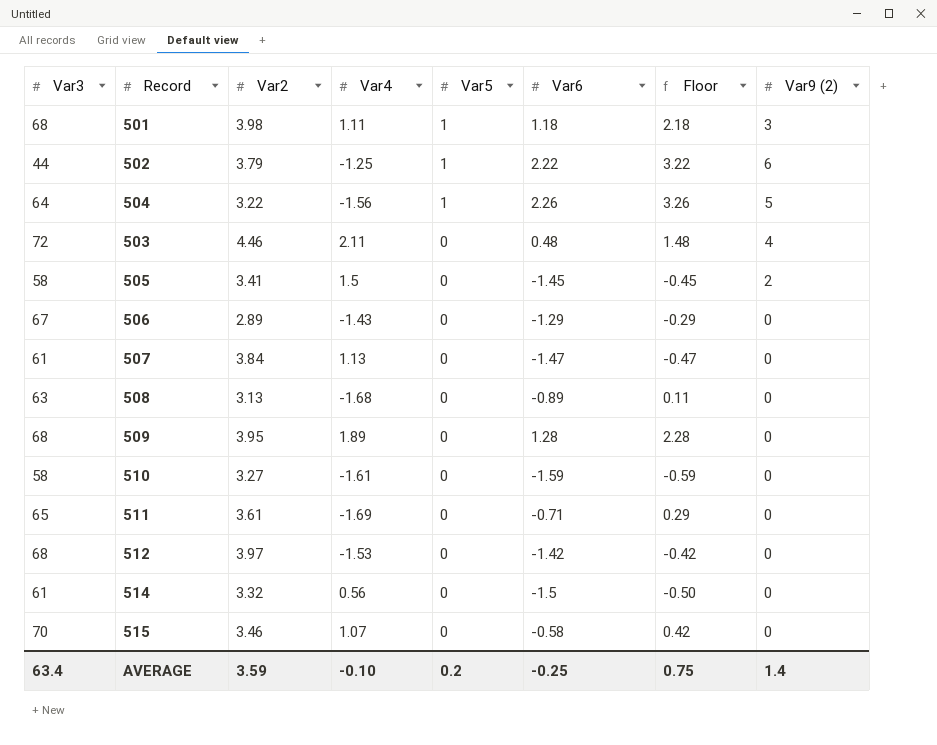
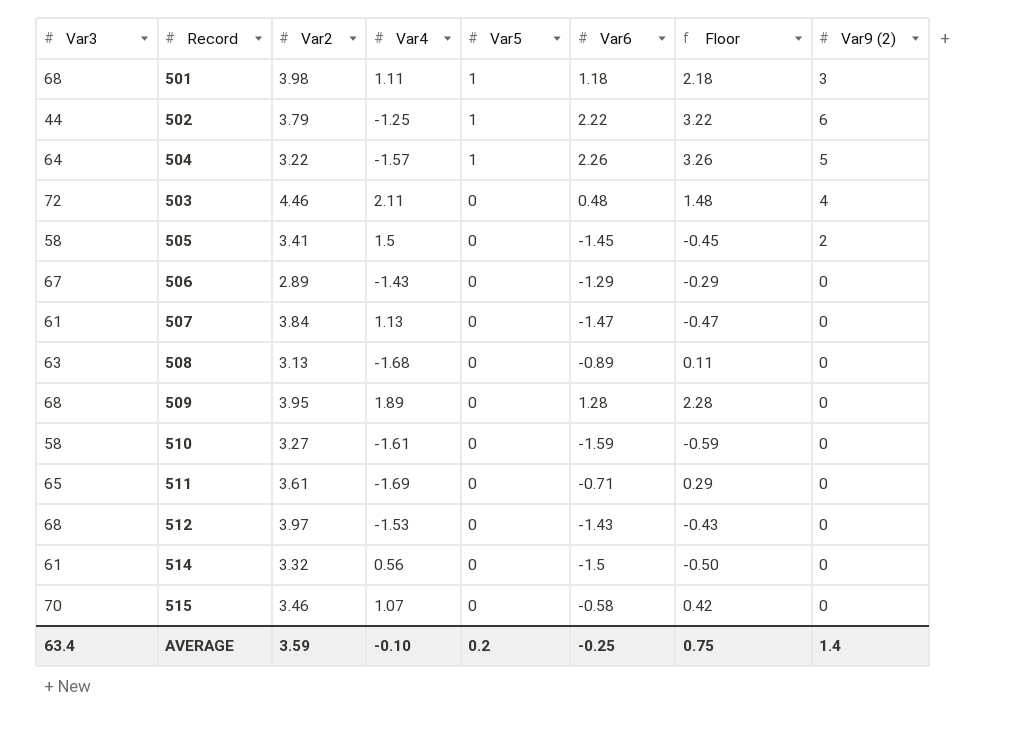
504 | Var4: -1.56 -> -1.57
512 | Var6: -1.42 -> -1.43
512 | Floor: -0.42 -> -0.43

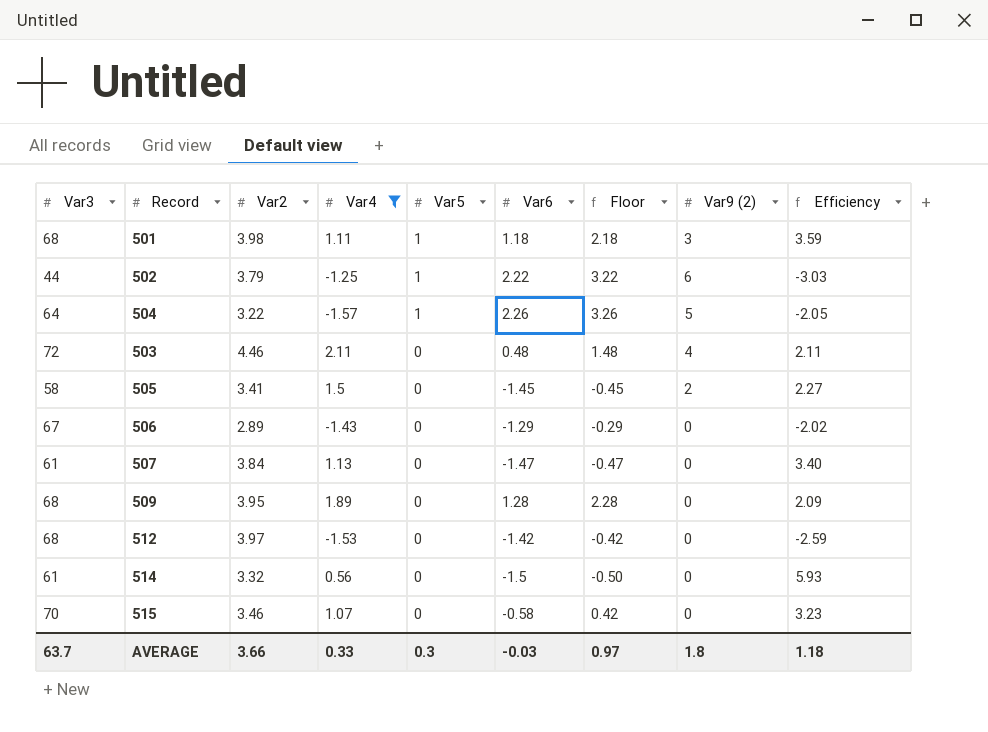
filter: none -> Var4 >= -1.57
column Efficiency | formula: none -> [Var2] / [Var4]
512 | Var6: -1.43 -> -1.42
512 | Floor: -0.43 -> -0.42
AVERAGE | Var3: 63.4 -> 63.7
AVERAGE | Var2: 3.59 -> 3.66
AVERAGE | Var4: -0.10 -> 0.33
AVERAGE | Var5: 0.2 -> 0.3
AVERAGE | Var6: -0.25 -> -0.03
AVERAGE | Floor: 0.75 -> 0.97
AVERAGE | Var9 (2): 1.4 -> 1.8

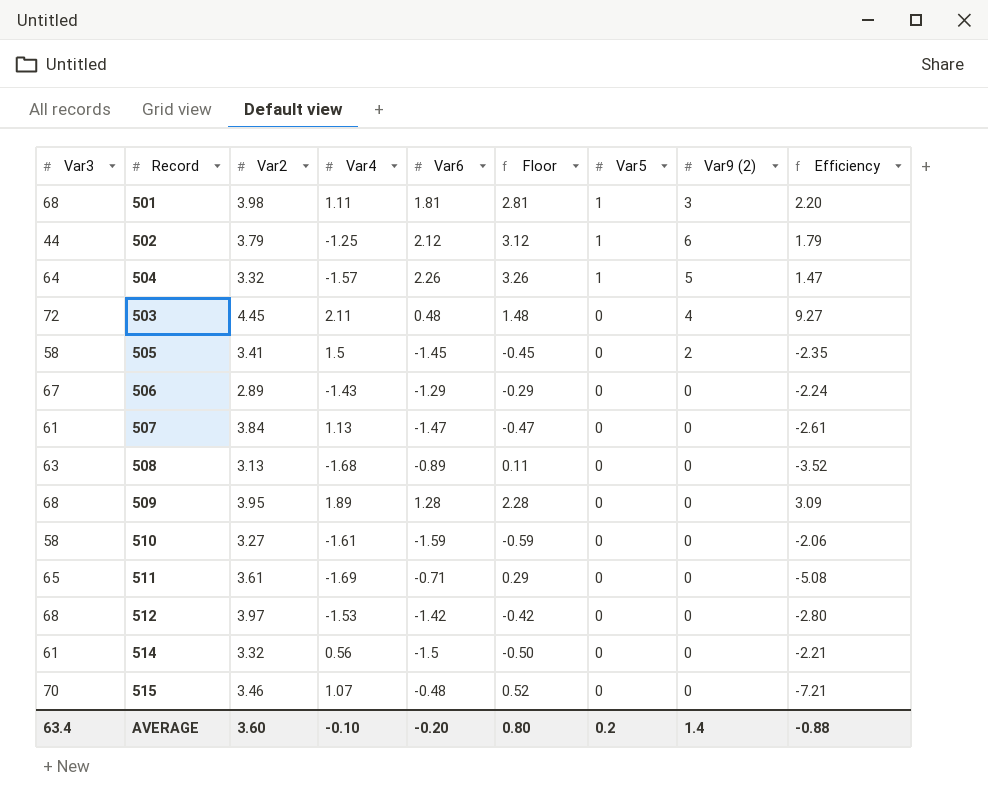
filter: Var4 >= -1.57 -> none
column Var5 | position: 5 -> 7
column Efficiency | formula: [Var2] / [Var4] -> [Var2] / [Var6]
501 | Var6: 1.18 -> 1.81
501 | Floor: 2.18 -> 2.81
502 | Var6: 2.22 -> 2.12
502 | Floor: 3.22 -> 3.12
504 | Var2: 3.22 -> 3.32
503 | Var2: 4.46 -> 4.45
515 | Var6: -0.58 -> -0.48
515 | Floor: 0.42 -> 0.52
AVERAGE | Var3: 63.7 -> 63.4
AVERAGE | Var2: 3.66 -> 3.60
AVERAGE | Var4: 0.33 -> -0.10
AVERAGE | Var6: -0.03 -> -0.20
AVERAGE | Floor: 0.97 -> 0.80
AVERAGE | Var5: 0.3 -> 0.2
AVERAGE | Var9 (2): 1.8 -> 1.4
AVERAGE | Efficiency: 1.18 -> -0.88

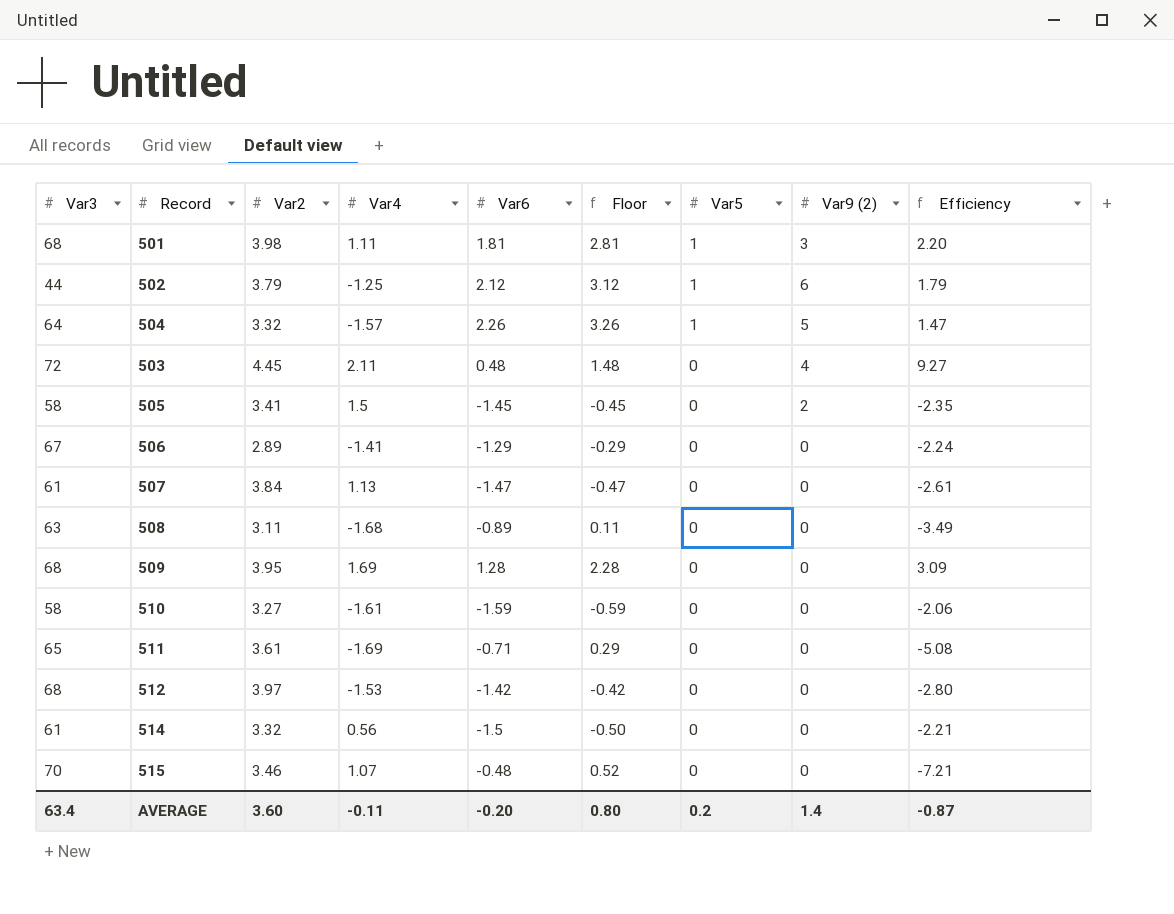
506 | Var4: -1.43 -> -1.41
508 | Var2: 3.13 -> 3.11
508 | Efficiency: -3.52 -> -3.49
509 | Var4: 1.89 -> 1.69
AVERAGE | Var4: -0.10 -> -0.11
AVERAGE | Efficiency: -0.88 -> -0.87

